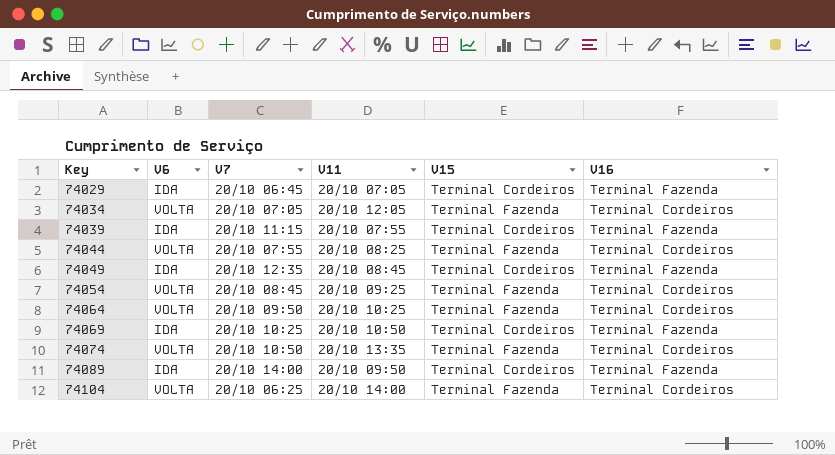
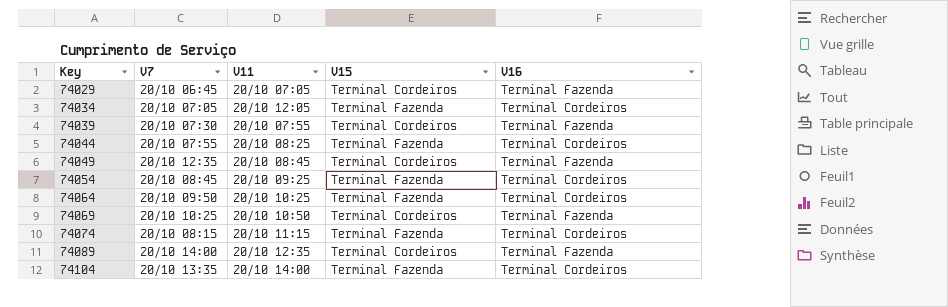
column V6 | position: 2 -> none
74039 | V7: 20/10 11:15 -> 20/10 07:30
74074 | V7: 20/10 10:50 -> 20/10 08:15
74074 | V11: 20/10 13:35 -> 20/10 11:15
74089 | V11: 20/10 09:50 -> 20/10 12:35
74104 | V7: 20/10 06:25 -> 20/10 13:35

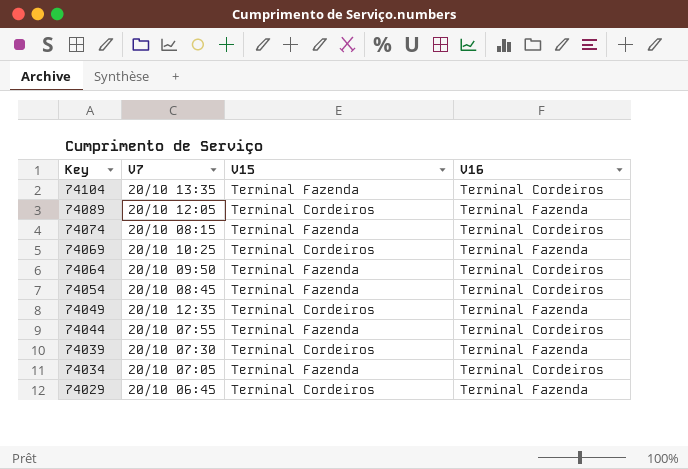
row order: Key ascending -> Key descending
column V11 | position: 3 -> none
74089 | V7: 20/10 14:00 -> 20/10 12:05

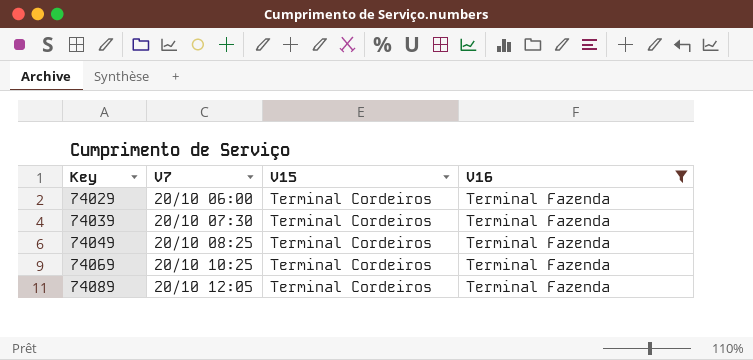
filter: none -> V16 = Terminal Fazenda
row order: Key descending -> Key ascending
74029 | V7: 20/10 06:45 -> 20/10 06:00
74049 | V7: 20/10 12:35 -> 20/10 08:25

